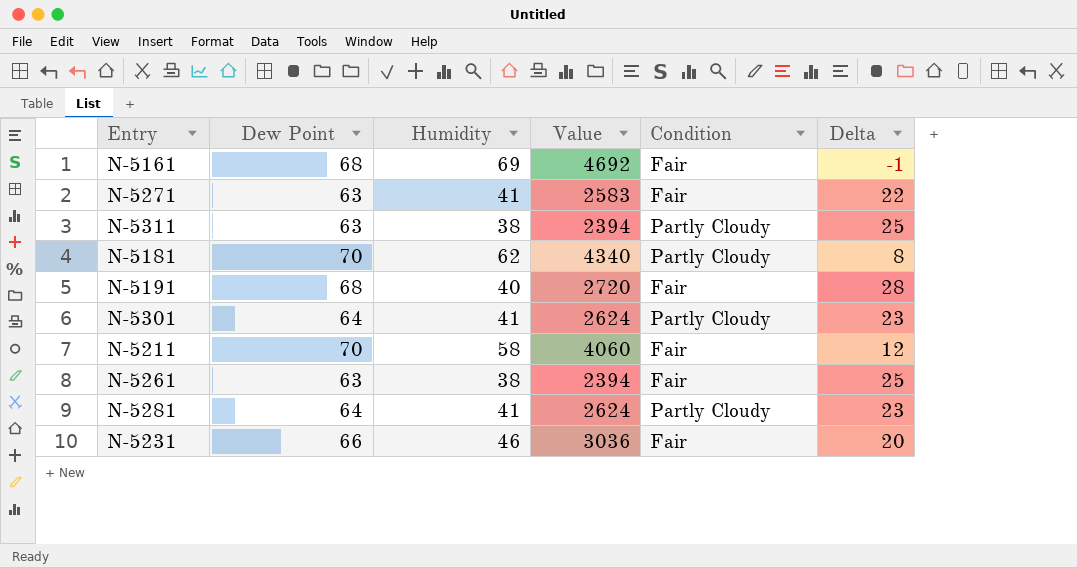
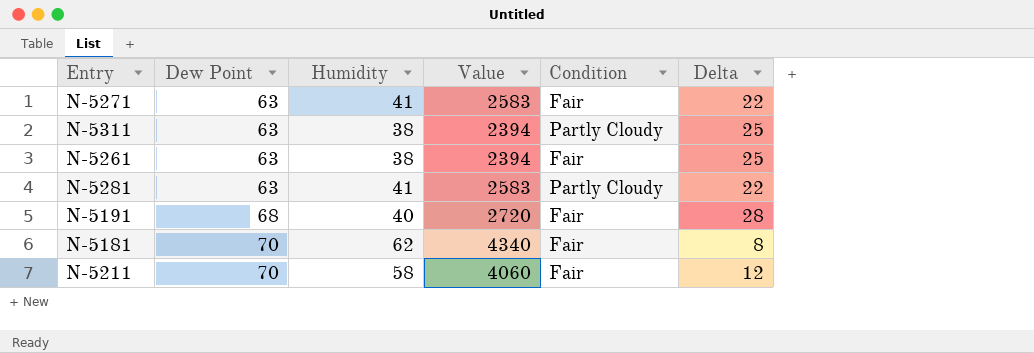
row order: none -> Dew Point ascending
row N-5161: 68 | 69 | 4692 | Fair | -1 -> none
row N-5301: 64 | 41 | 2624 | Partly Cloudy | 23 -> none
row N-5231: 66 | 46 | 3036 | Fair | 20 -> none
N-5281 | Dew Point: 64 -> 63
N-5281 | Value: 2624 -> 2583
N-5281 | Delta: 23 -> 22
N-5181 | Condition: Partly Cloudy -> Fair

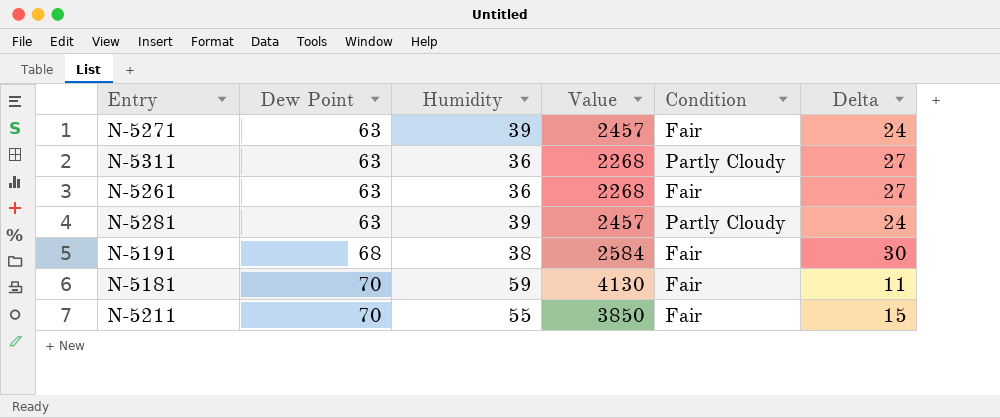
N-5271 | Humidity: 41 -> 39
N-5271 | Value: 2583 -> 2457
N-5271 | Delta: 22 -> 24
N-5311 | Humidity: 38 -> 36
N-5311 | Value: 2394 -> 2268
N-5311 | Delta: 25 -> 27
N-5261 | Humidity: 38 -> 36
N-5261 | Value: 2394 -> 2268
N-5261 | Delta: 25 -> 27
N-5281 | Humidity: 41 -> 39
N-5281 | Value: 2583 -> 2457
N-5281 | Delta: 22 -> 24
N-5191 | Humidity: 40 -> 38
N-5191 | Value: 2720 -> 2584
N-5191 | Delta: 28 -> 30
N-5181 | Humidity: 62 -> 59
N-5181 | Value: 4340 -> 4130
N-5181 | Delta: 8 -> 11
N-5211 | Humidity: 58 -> 55
N-5211 | Value: 4060 -> 3850
N-5211 | Delta: 12 -> 15

